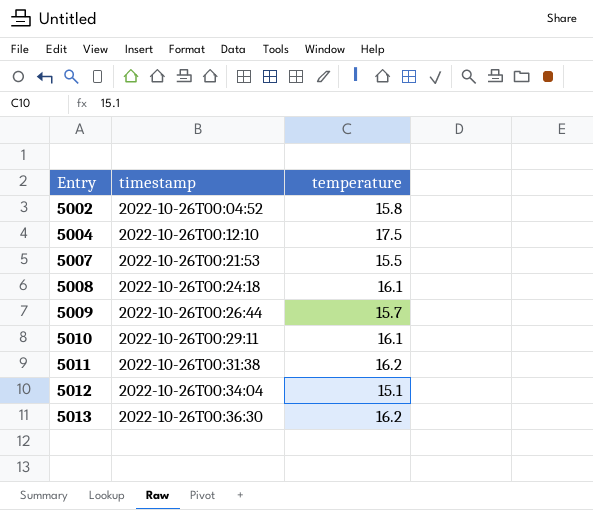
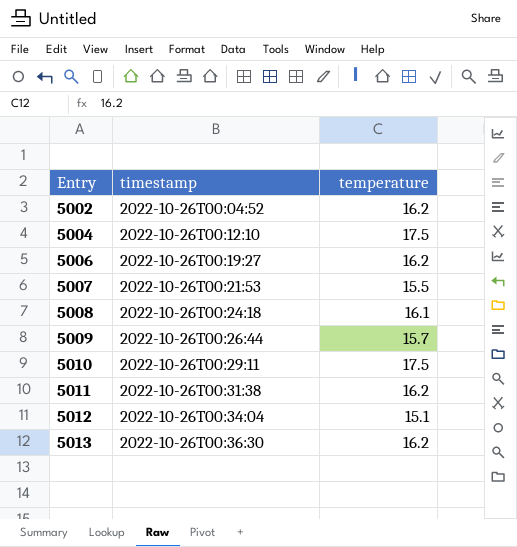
5002 | temperature: 15.8 -> 16.2
row 5006: none -> 2022-10-26T00:19:27 | 16.2
5010 | temperature: 16.1 -> 17.5

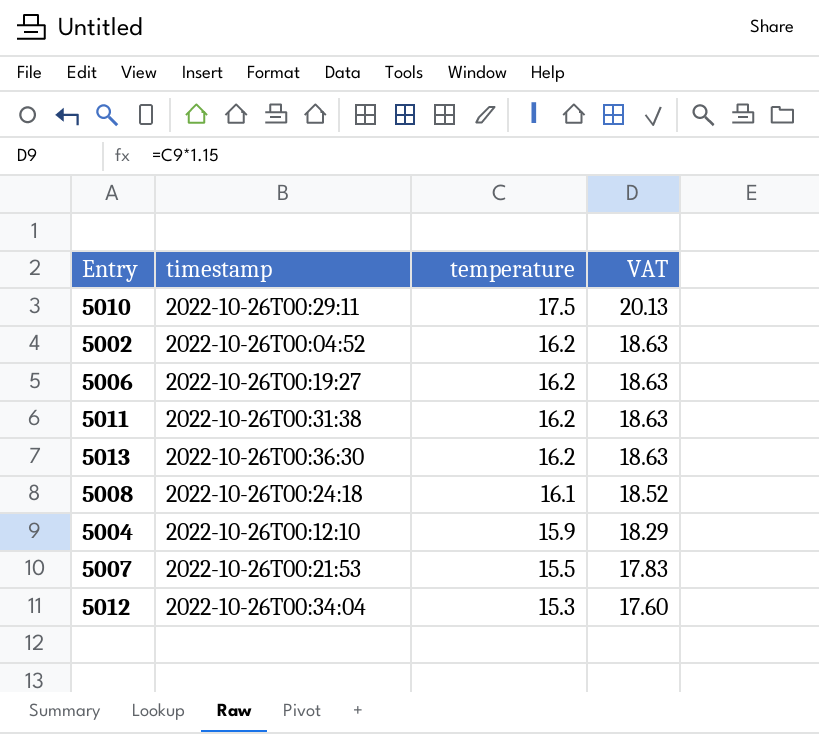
row order: Entry ascending -> temperature descending
column VAT | formula: none -> [temperature] * 1.15
row 5009: 2022-10-26T00:26:44 | 15.7 -> none
5004 | temperature: 17.5 -> 15.9
5012 | temperature: 15.1 -> 15.3

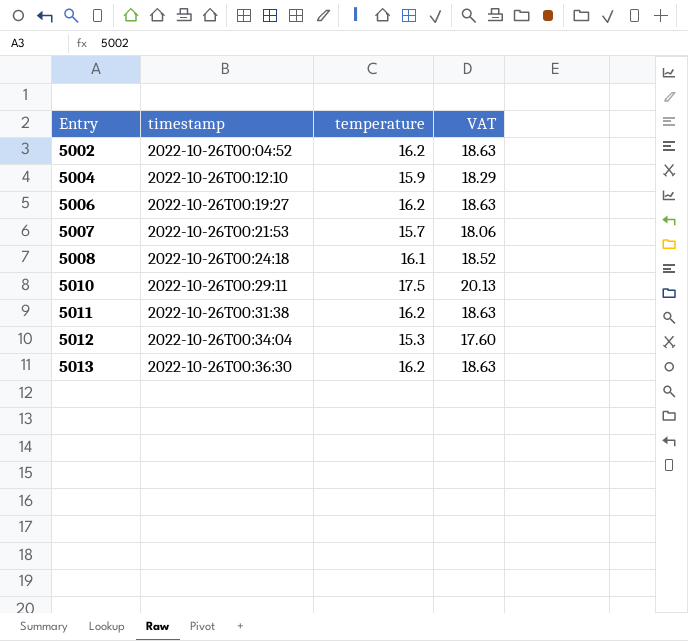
row order: temperature descending -> Entry ascending
5007 | temperature: 15.5 -> 15.7
5007 | VAT: 17.83 -> 18.06

